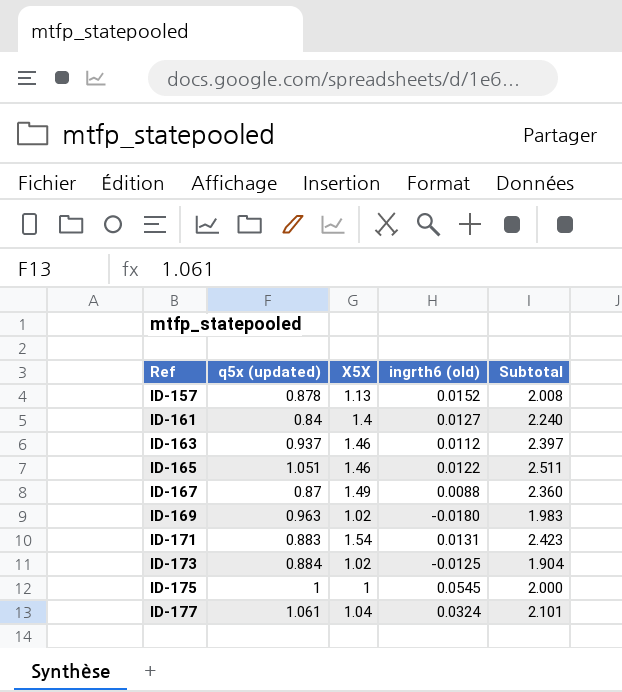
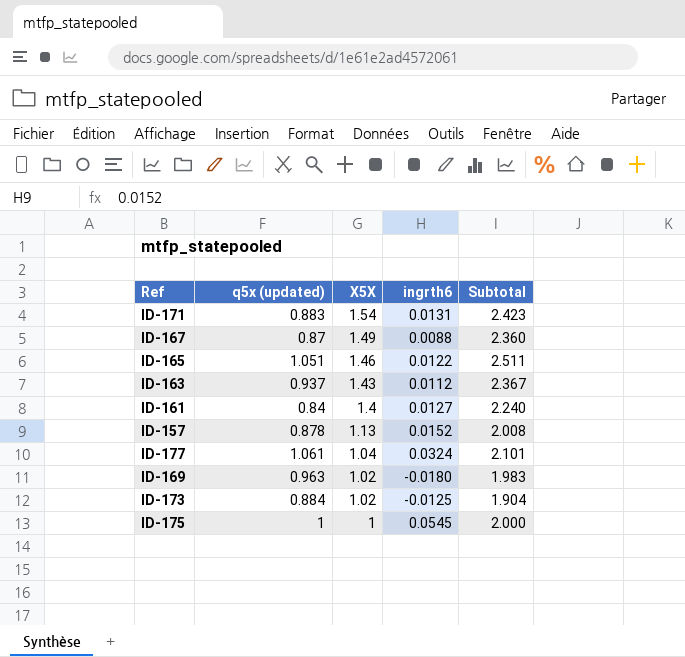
row order: Ref ascending -> X5X descending
column name: ingrth6 (old) -> ingrth6
ID-163 | X5X: 1.46 -> 1.43
ID-163 | Subtotal: 2.397 -> 2.367

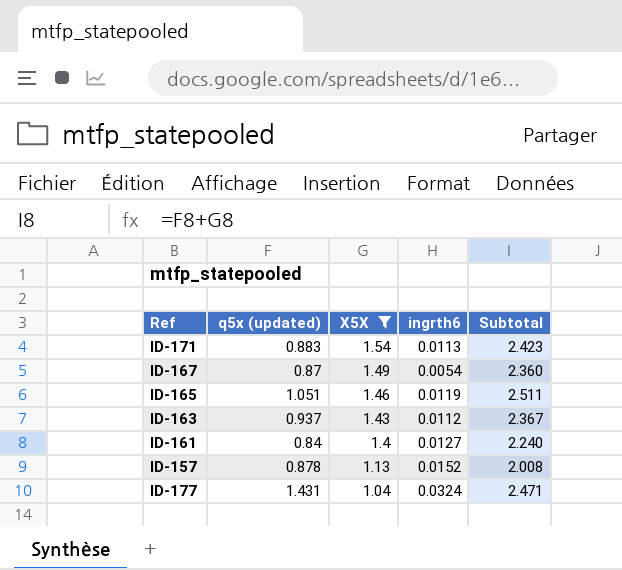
filter: none -> X5X >= 1.04
ID-171 | ingrth6: 0.0131 -> 0.0113
ID-167 | ingrth6: 0.0088 -> 0.0054
ID-165 | ingrth6: 0.0122 -> 0.0119
ID-177 | q5x (updated): 1.061 -> 1.431
ID-177 | Subtotal: 2.101 -> 2.471

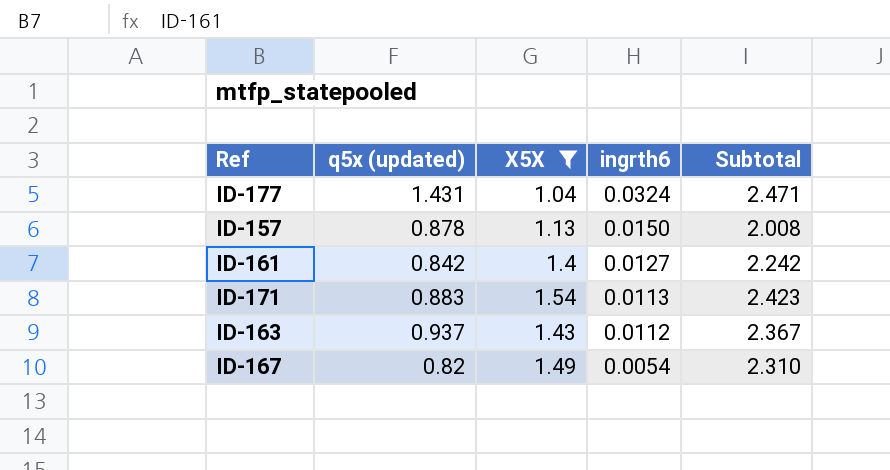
row order: X5X descending -> ingrth6 descending
row ID-165: 1.051 | 1.46 | 0.0119 | 2.511 -> none
ID-157 | ingrth6: 0.0152 -> 0.0150
ID-161 | q5x (updated): 0.84 -> 0.842
ID-161 | Subtotal: 2.240 -> 2.242
ID-167 | q5x (updated): 0.87 -> 0.82
ID-167 | Subtotal: 2.360 -> 2.310

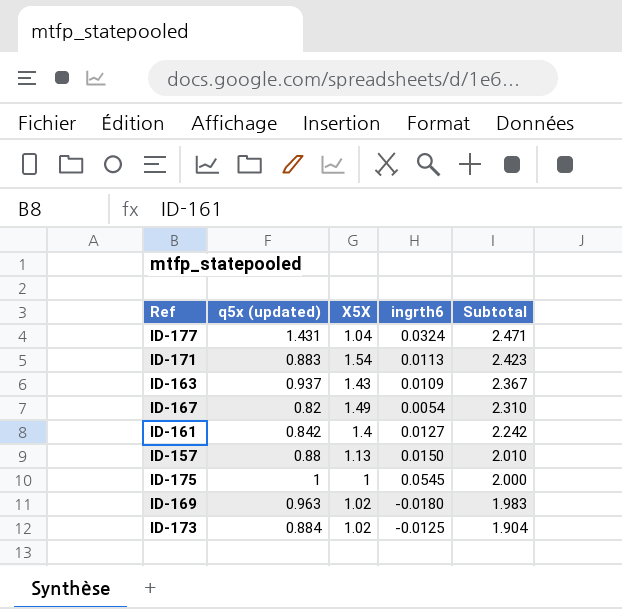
filter: X5X >= 1.04 -> none
row order: ingrth6 descending -> Subtotal descending
ID-163 | ingrth6: 0.0112 -> 0.0109
ID-157 | q5x (updated): 0.878 -> 0.88
ID-157 | Subtotal: 2.008 -> 2.010

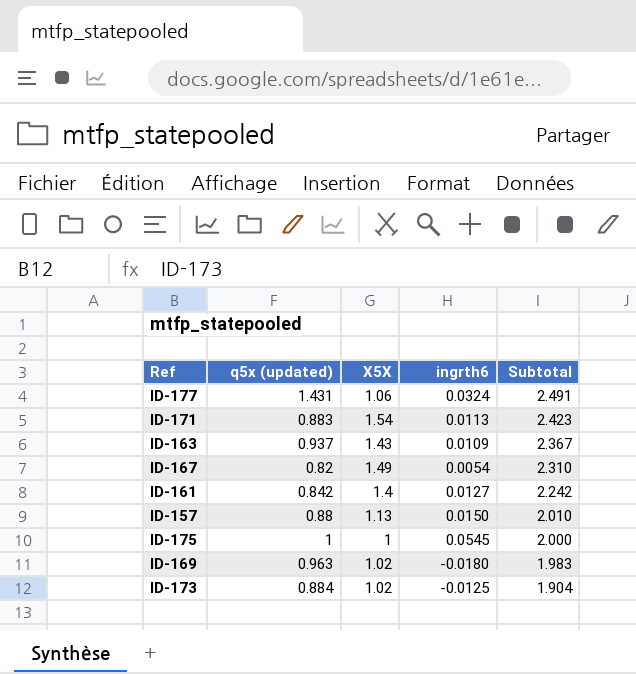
ID-177 | X5X: 1.04 -> 1.06
ID-177 | Subtotal: 2.471 -> 2.491

